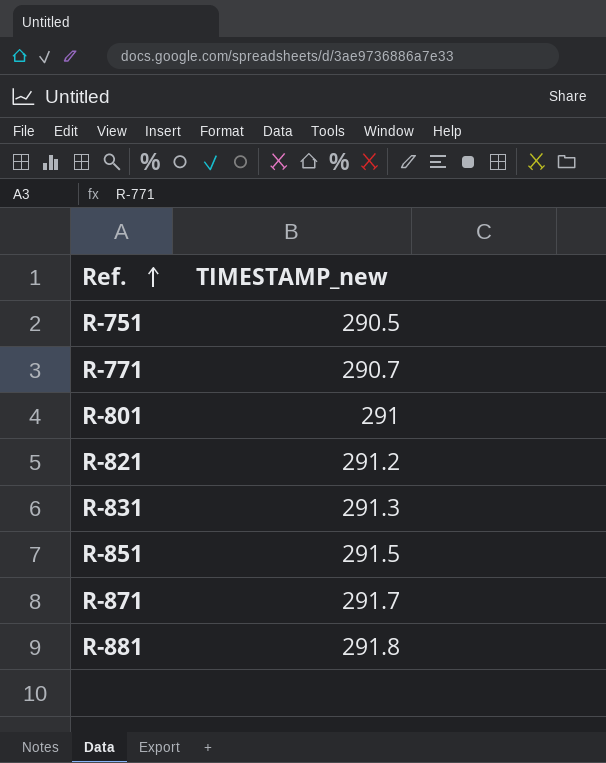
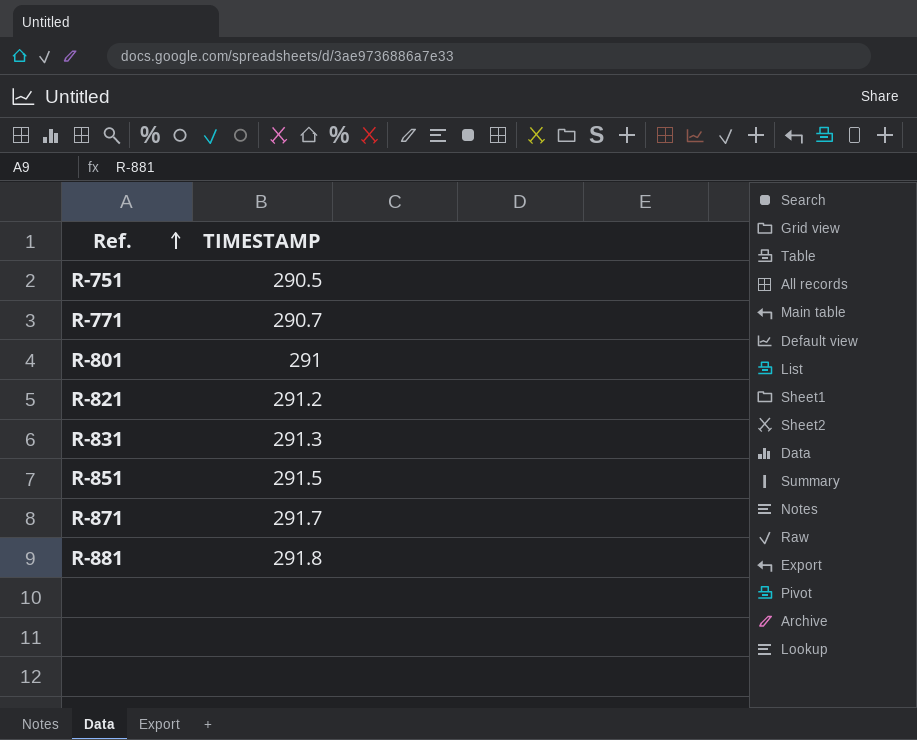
column name: TIMESTAMP_new -> TIMESTAMP

